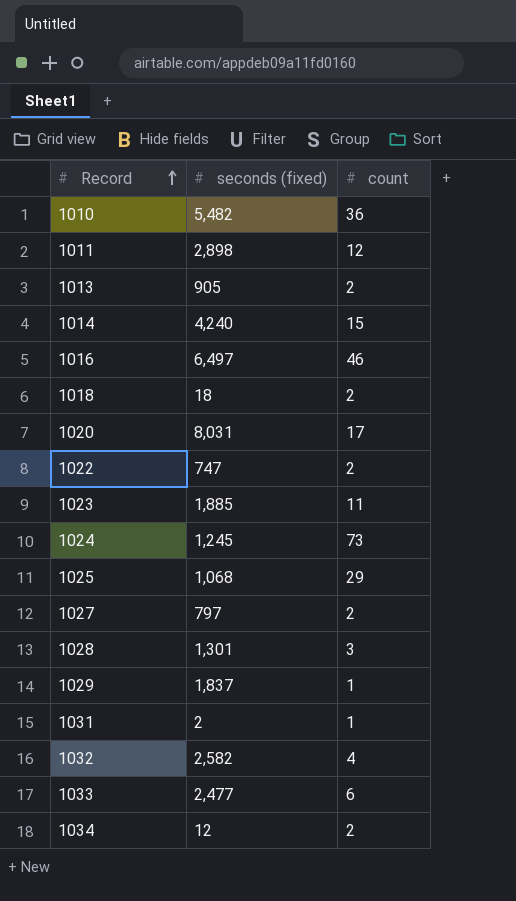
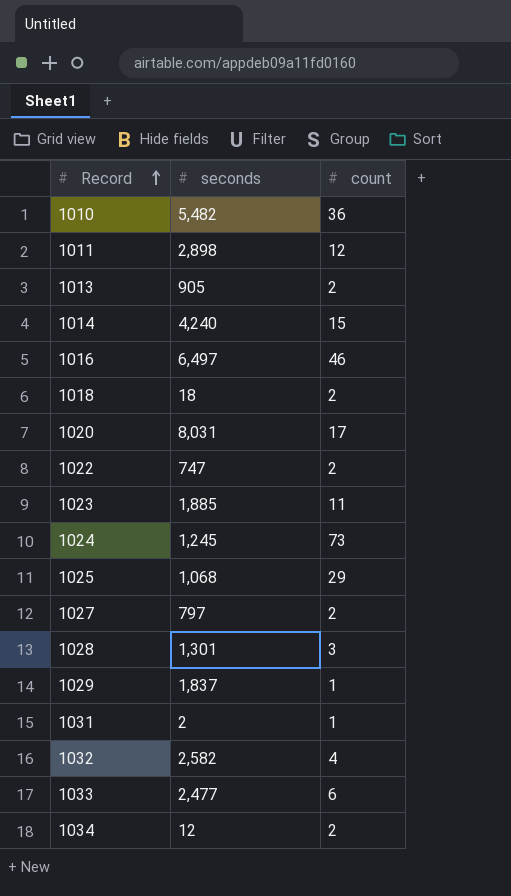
column name: seconds (fixed) -> seconds

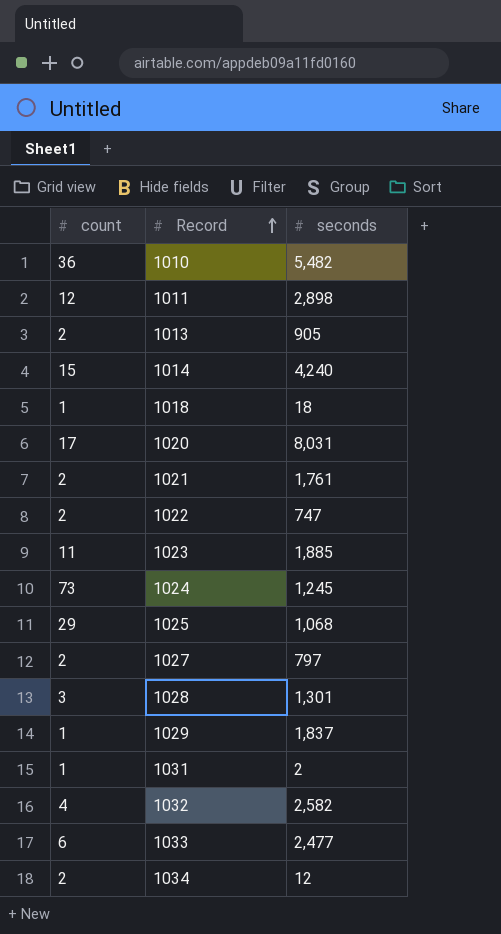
column count | position: 3 -> 1
row 1016: 6,497 | 46 -> none
1018 | count: 2 -> 1
row 1021: none -> 2 | 1,761

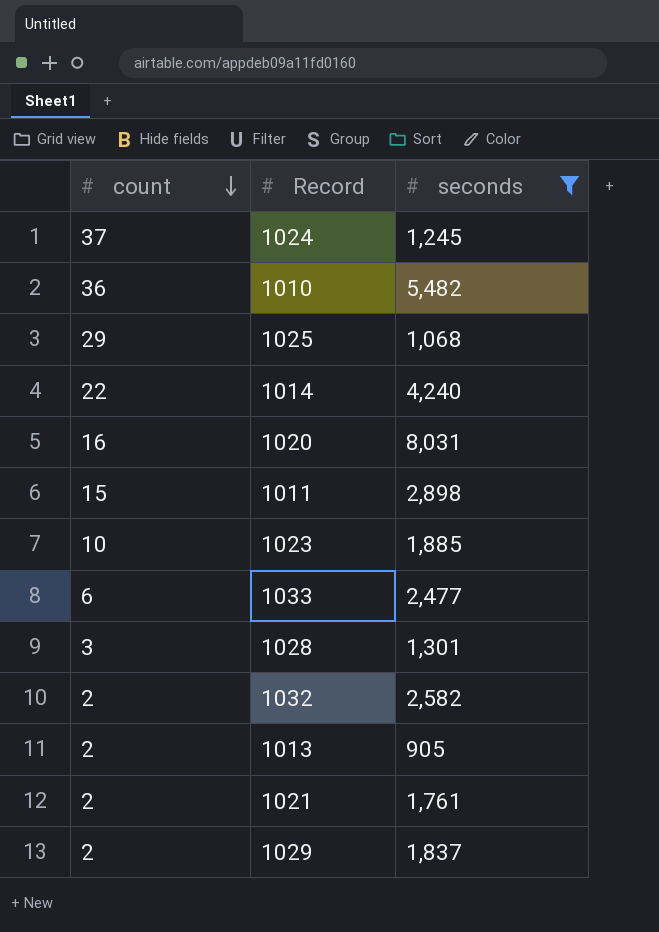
filter: none -> seconds >= 905
row order: Record ascending -> count descending
1024 | count: 73 -> 37
1014 | count: 15 -> 22
1020 | count: 17 -> 16
1011 | count: 12 -> 15
1023 | count: 11 -> 10
1032 | count: 4 -> 2
1029 | count: 1 -> 2

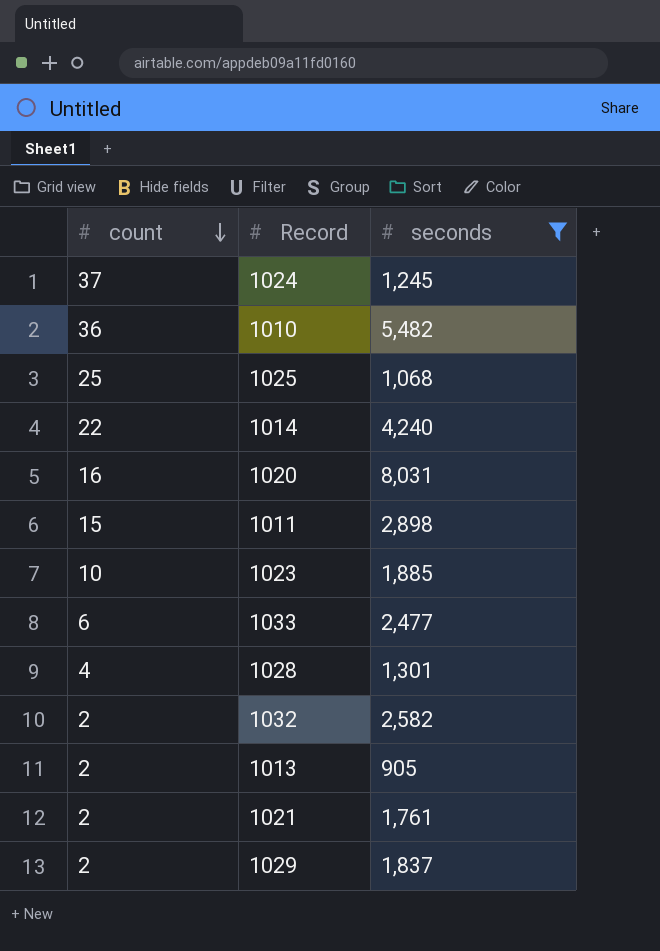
1025 | count: 29 -> 25
1028 | count: 3 -> 4

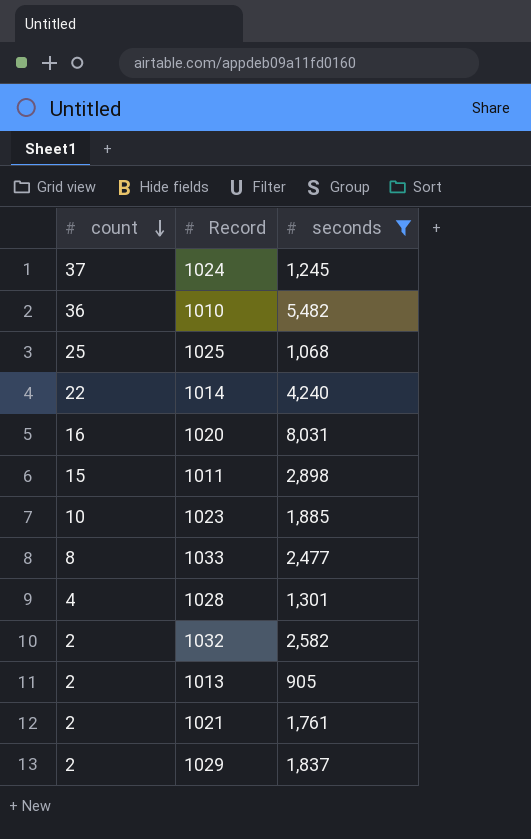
1033 | count: 6 -> 8

